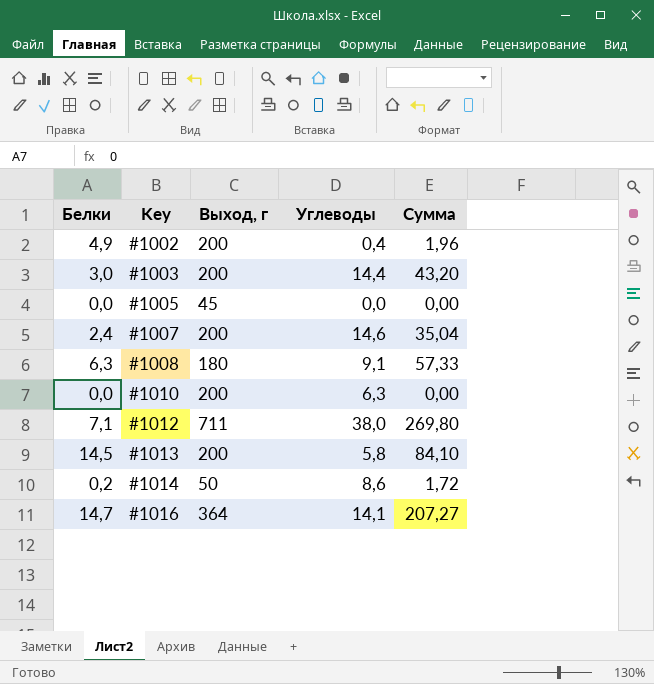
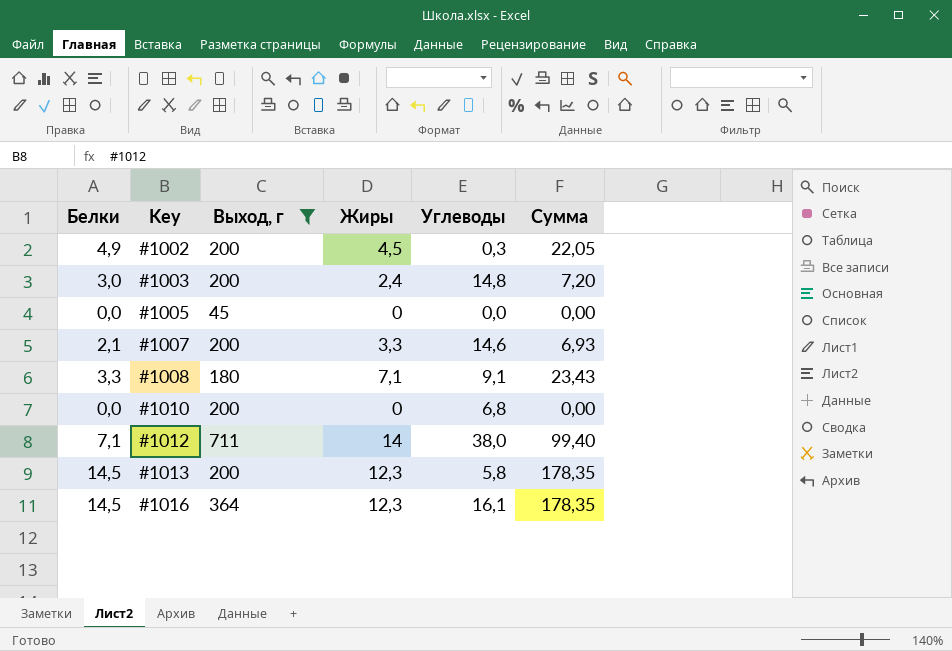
filter: none -> Выход, г != 50
column Жиры | position: none -> 4
column Сумма | formula: [Белки] * [Углеводы] -> [Белки] * [Жиры]
#1002 | Углеводы: 0,4 -> 0,3
#1003 | Углеводы: 14,4 -> 14,8
#1007 | Белки: 2,4 -> 2,1
#1008 | Белки: 6,3 -> 3,3
#1010 | Углеводы: 6,3 -> 6,8
#1016 | Белки: 14,7 -> 14,5
#1016 | Углеводы: 14,1 -> 16,1

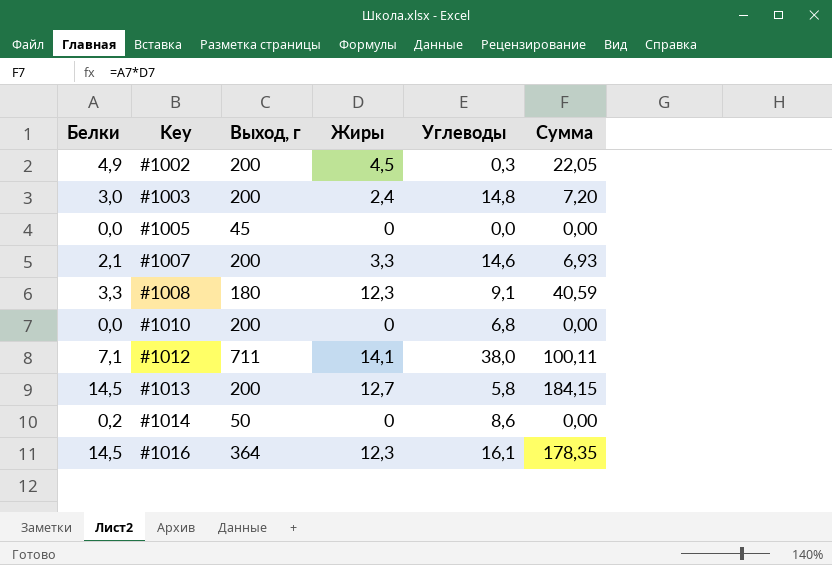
filter: Выход, г != 50 -> none
#1008 | Жиры: 7,1 -> 12,3
#1008 | Сумма: 23,43 -> 40,59
#1012 | Жиры: 14 -> 14,1
#1012 | Сумма: 99,40 -> 100,11
#1013 | Жиры: 12,3 -> 12,7
#1013 | Сумма: 178,35 -> 184,15

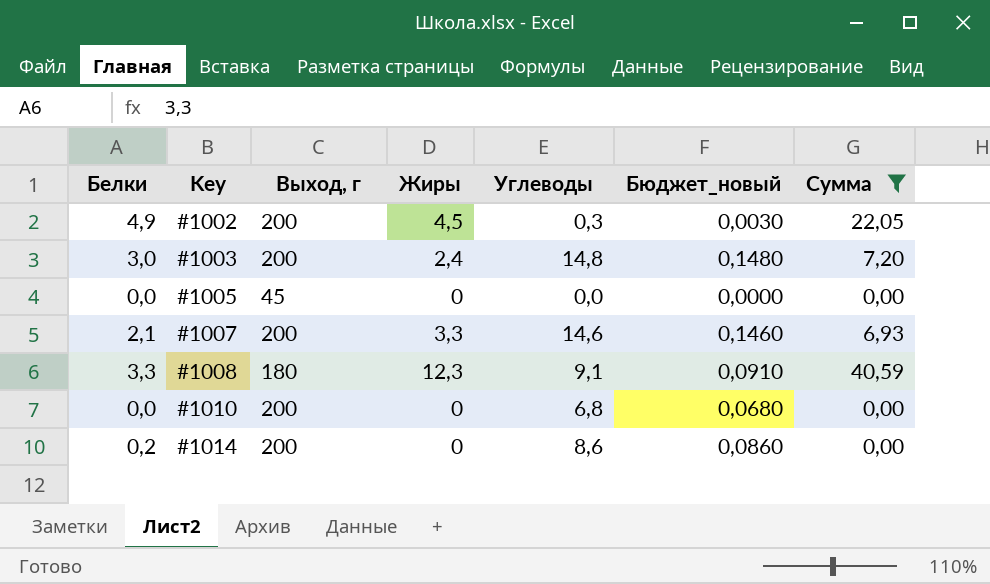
filter: none -> Сумма <= 40,59
column Бюджет_новый | formula: none -> [Углеводы] * 0,01
#1014 | Выход, г: 50 -> 200

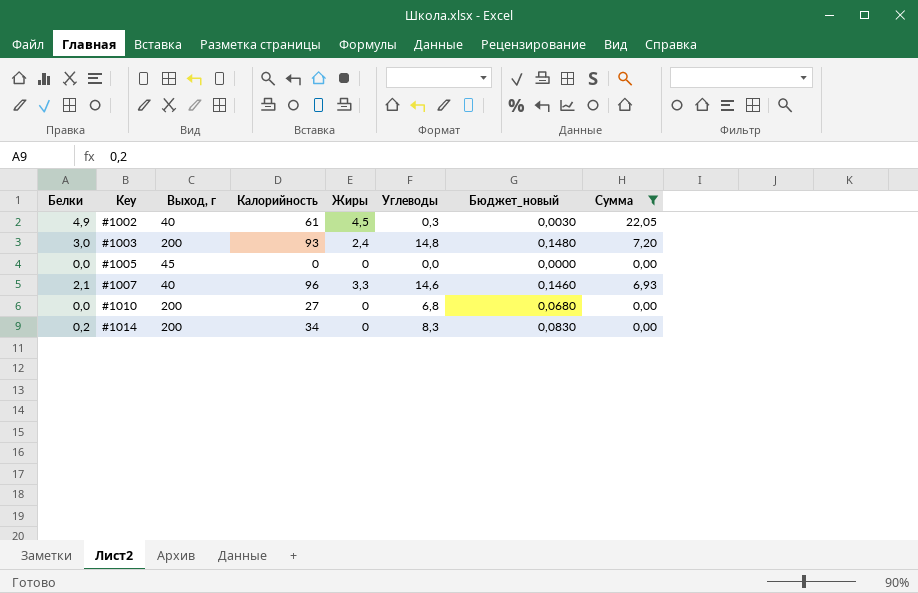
column Калорийность | position: none -> 4
row #1008: 3,3 | 180 | 12,3 | 9,1 | 0,0910 | 40,59 -> none
#1002 | Выход, г: 200 -> 40
#1007 | Выход, г: 200 -> 40
#1014 | Углеводы: 8,6 -> 8,3
#1014 | Бюджет_новый: 0,0860 -> 0,0830

